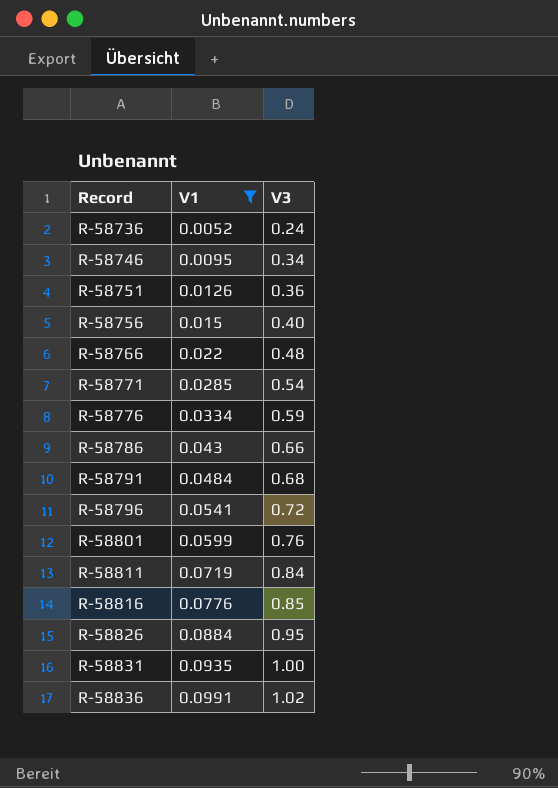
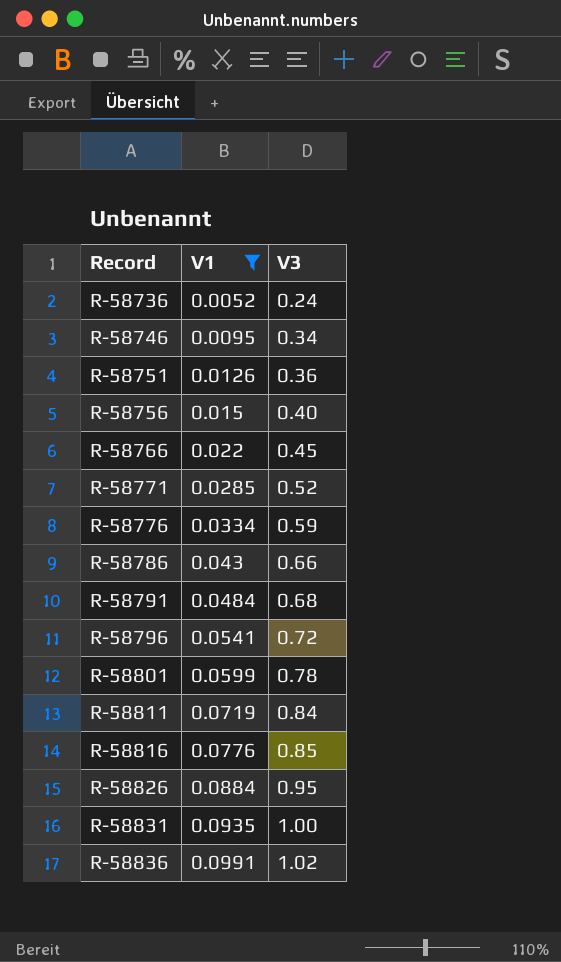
R-58766 | V3: 0.48 -> 0.45
R-58771 | V3: 0.54 -> 0.52
R-58801 | V3: 0.76 -> 0.78

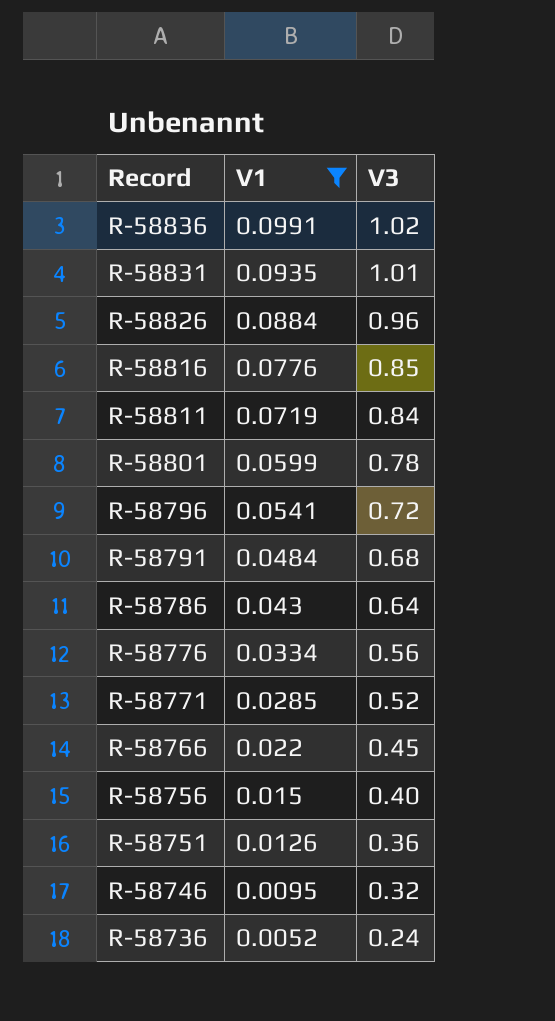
row order: Record ascending -> Record descending
R-58831 | V3: 1.00 -> 1.01
R-58826 | V3: 0.95 -> 0.96
R-58786 | V3: 0.66 -> 0.64
R-58776 | V3: 0.59 -> 0.56
R-58746 | V3: 0.34 -> 0.32

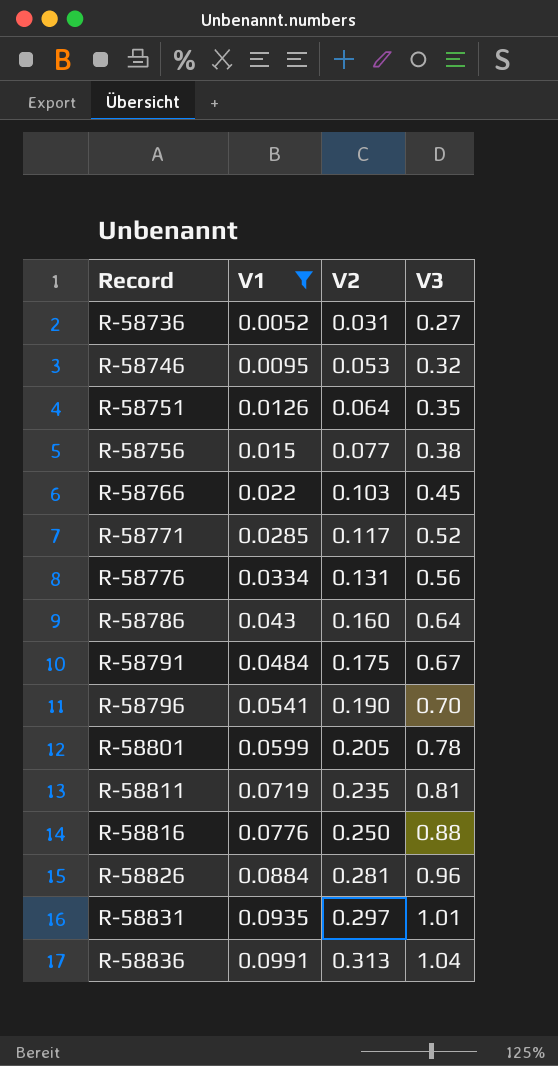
row order: Record descending -> Record ascending
column V2 | position: none -> 3
R-58736 | V3: 0.24 -> 0.27
R-58751 | V3: 0.36 -> 0.35
R-58756 | V3: 0.40 -> 0.38
R-58791 | V3: 0.68 -> 0.67
R-58796 | V3: 0.72 -> 0.70
R-58811 | V3: 0.84 -> 0.81
R-58816 | V3: 0.85 -> 0.88
R-58836 | V3: 1.02 -> 1.04

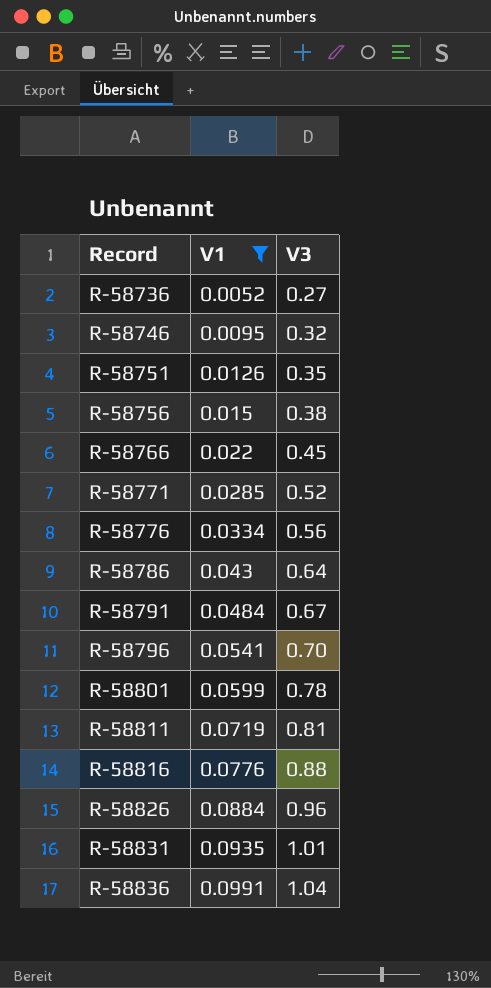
column V2 | position: 3 -> none

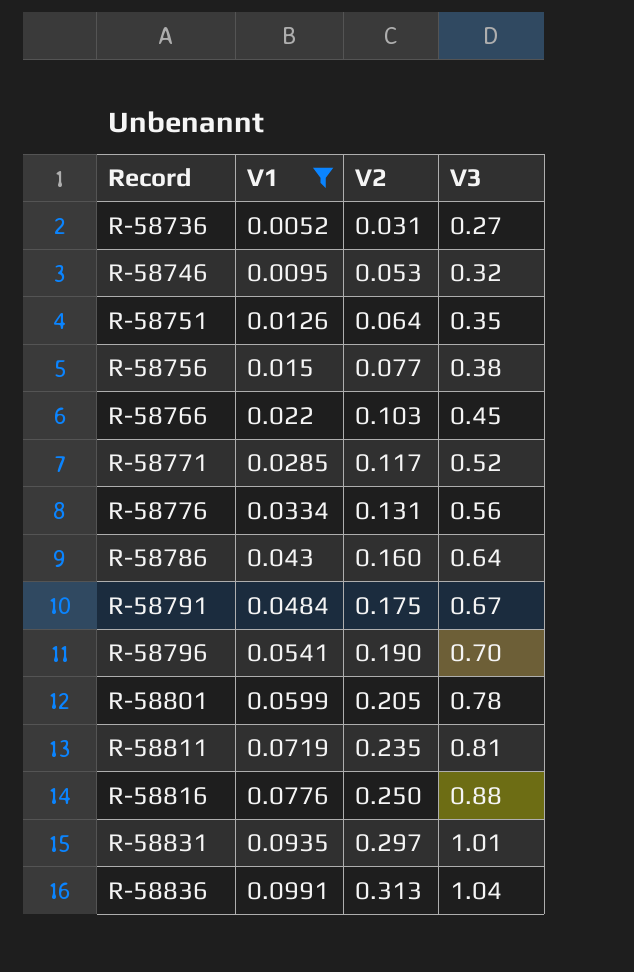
column V2 | position: none -> 3
row R-58826: 0.0884 | 0.96 -> none

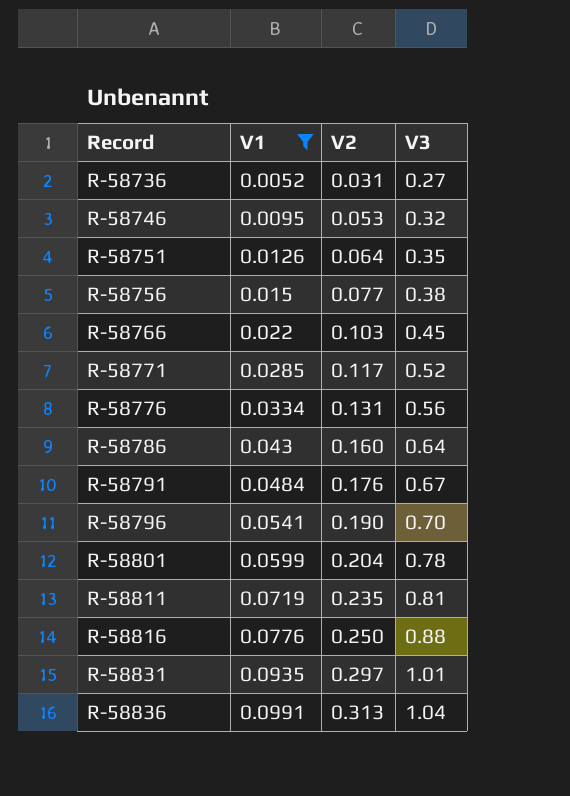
R-58791 | V2: 0.175 -> 0.176
R-58801 | V2: 0.205 -> 0.204

